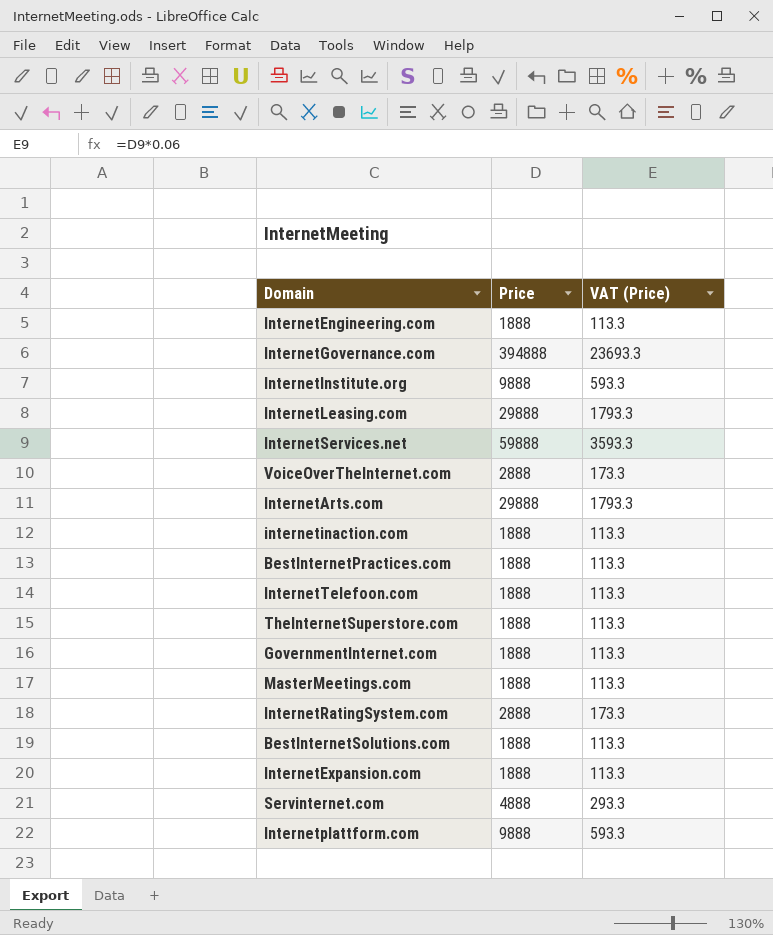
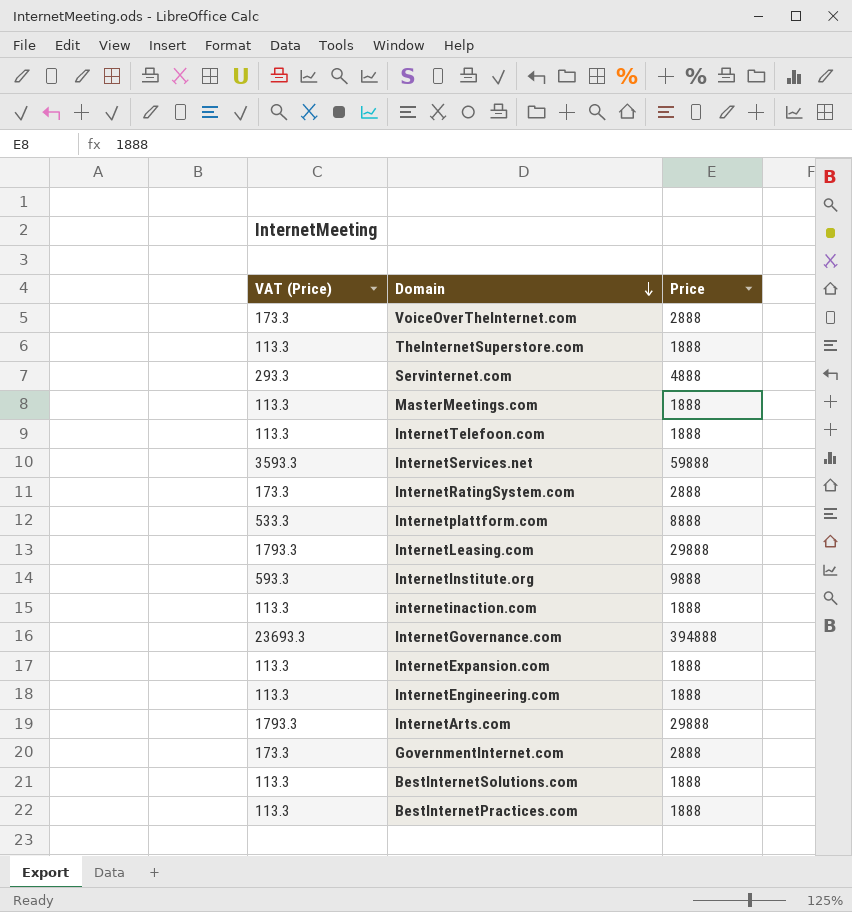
row order: none -> Domain descending
column VAT (Price) | position: 3 -> 1
Internetplattform.com | VAT (Price): 593.3 -> 533.3
Internetplattform.com | Price: 9888 -> 8888
GovernmentInternet.com | VAT (Price): 113.3 -> 173.3
GovernmentInternet.com | Price: 1888 -> 2888

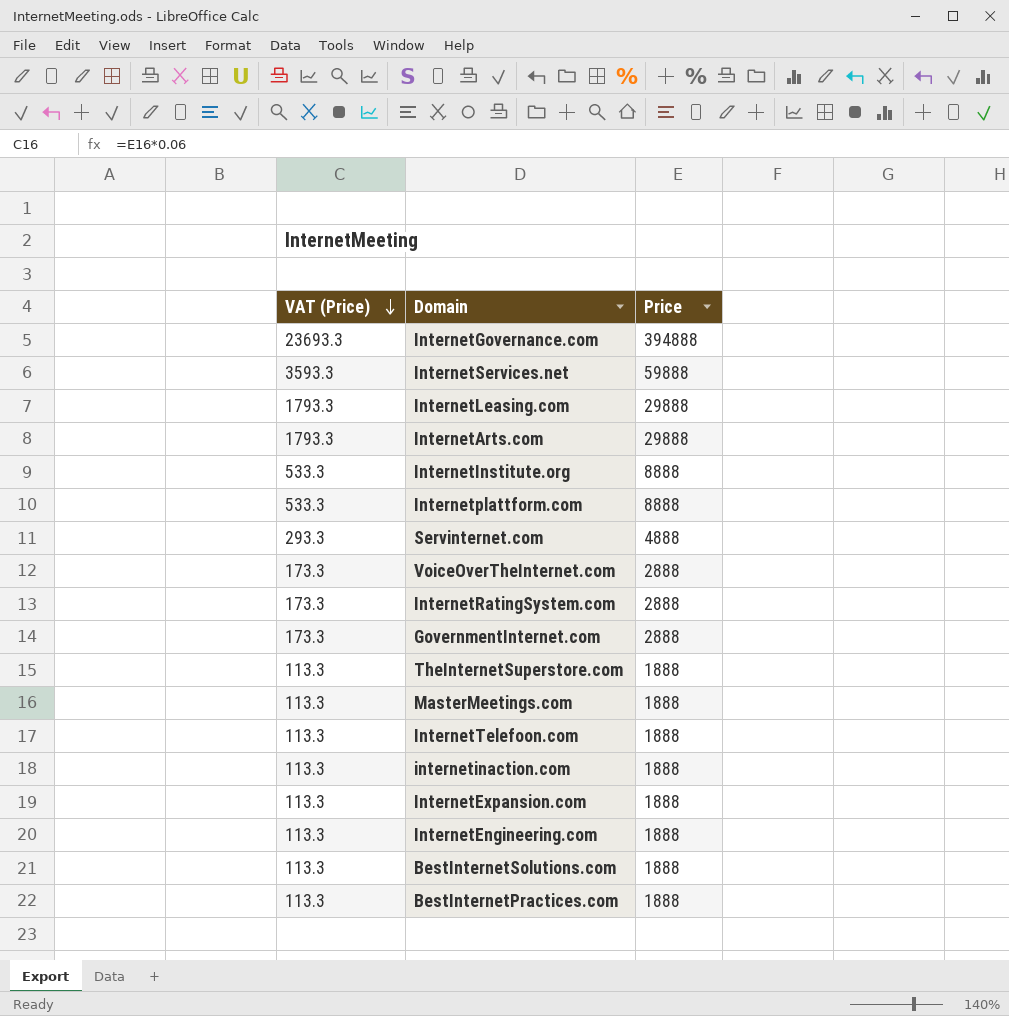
row order: Domain descending -> VAT (Price) descending
InternetInstitute.org | VAT (Price): 593.3 -> 533.3
InternetInstitute.org | Price: 9888 -> 8888

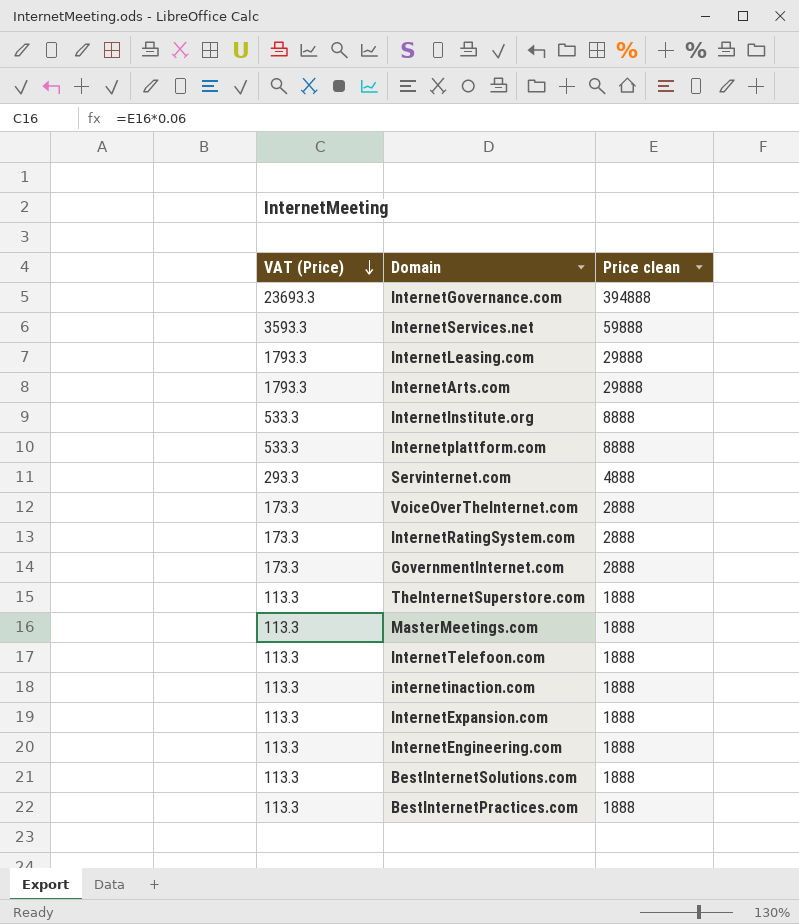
column name: Price -> Price clean

